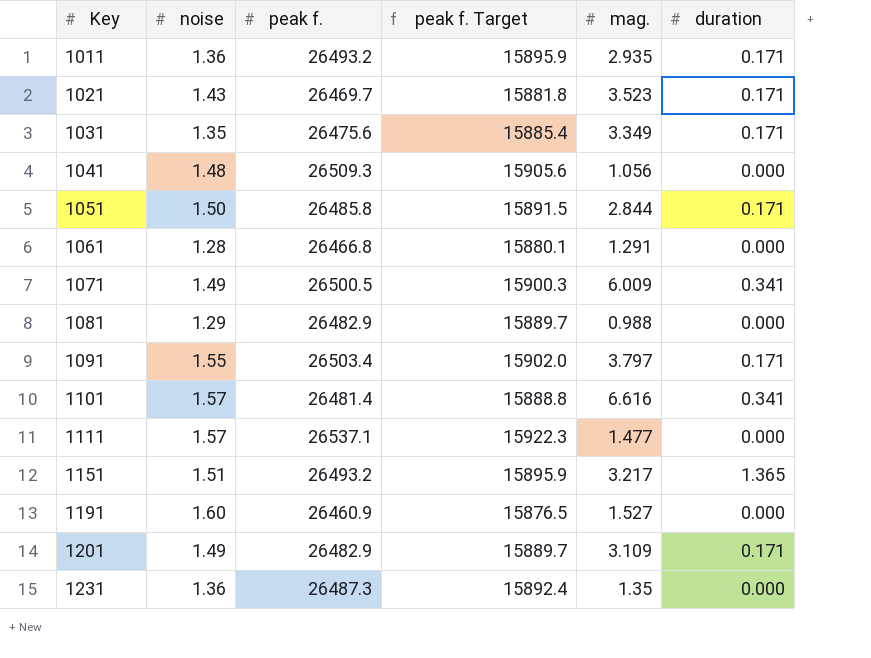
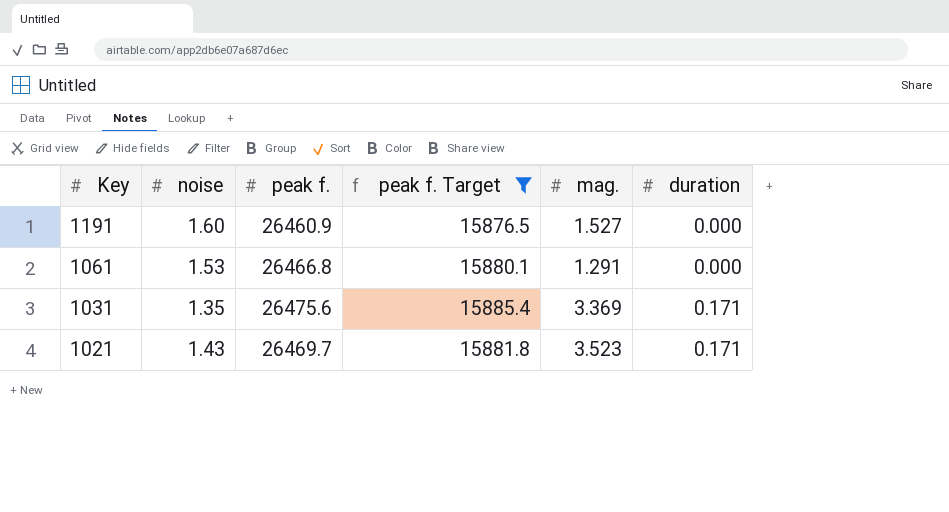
filter: none -> peak f. Target <= 15885.4
row order: Key ascending -> Key descending
1061 | noise: 1.28 -> 1.53
1031 | mag.: 3.349 -> 3.369

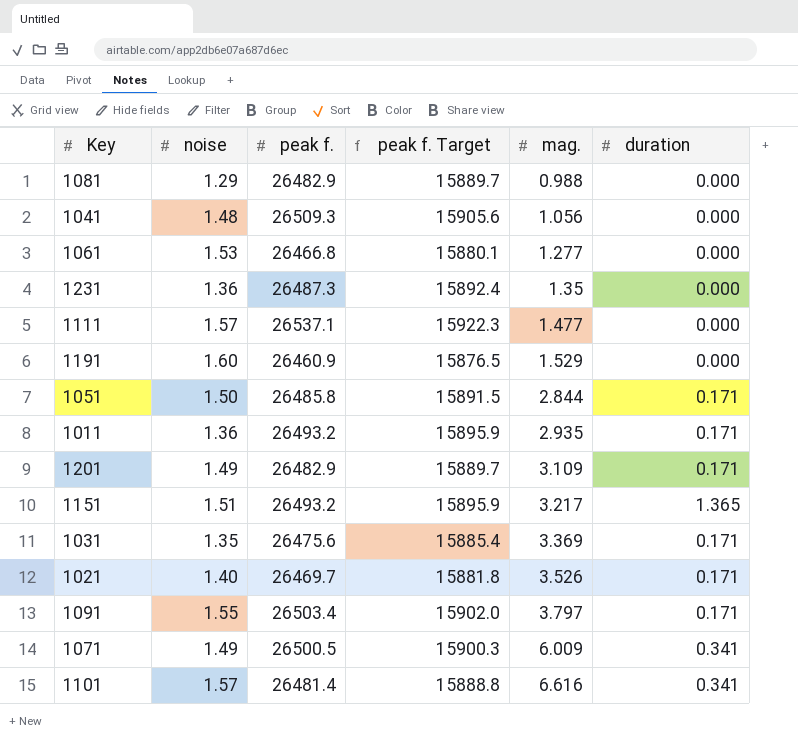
filter: peak f. Target <= 15885.4 -> none
row order: Key descending -> mag. ascending
1061 | mag.: 1.291 -> 1.277
1191 | mag.: 1.527 -> 1.529
1021 | noise: 1.43 -> 1.40
1021 | mag.: 3.523 -> 3.526

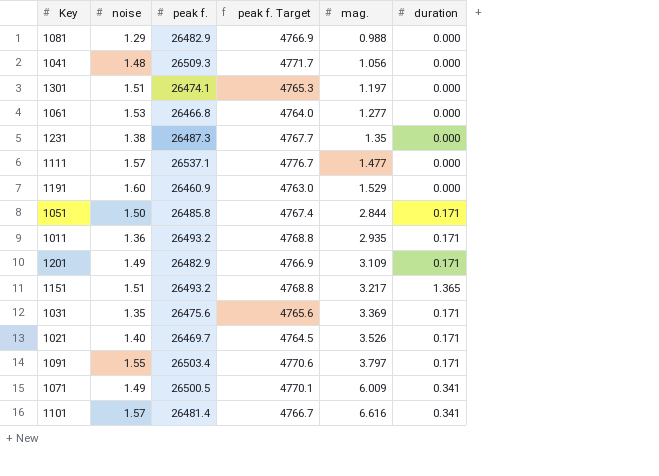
column peak f. Target | formula: [peak f.] * 0.6 -> [peak f.] * 0.18
row 1301: none -> 1.51 | 26474.1 | 4765.3 | 1.197 | 0.000
1231 | noise: 1.36 -> 1.38

